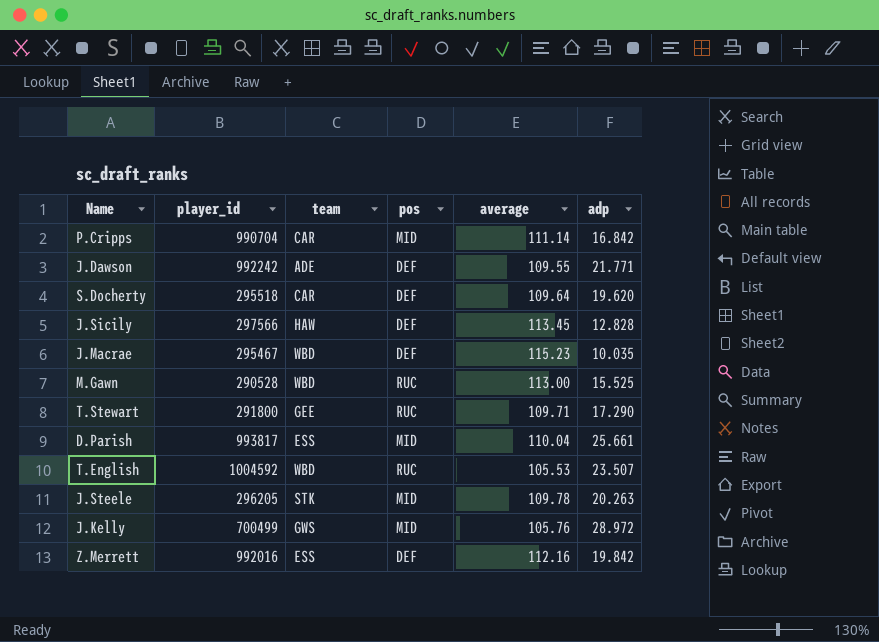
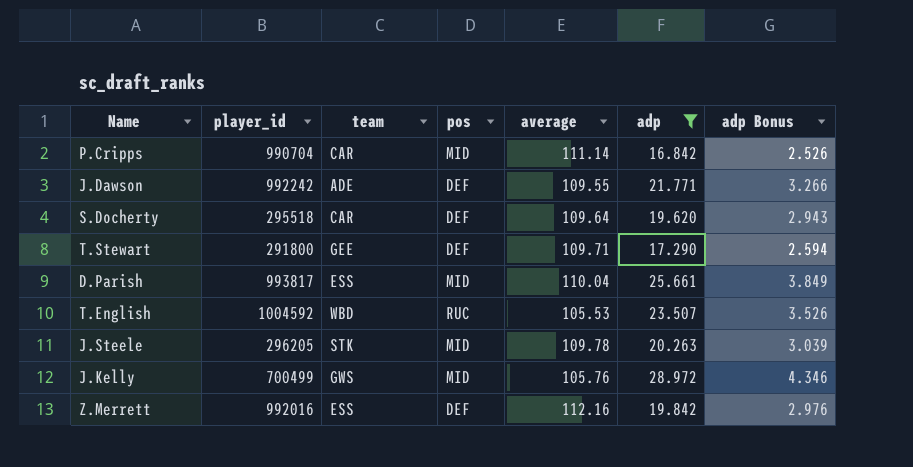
filter: none -> adp >= 16.842
column adp Bonus | formula: none -> [adp] * 0.15
T.Stewart | pos: RUC -> DEF

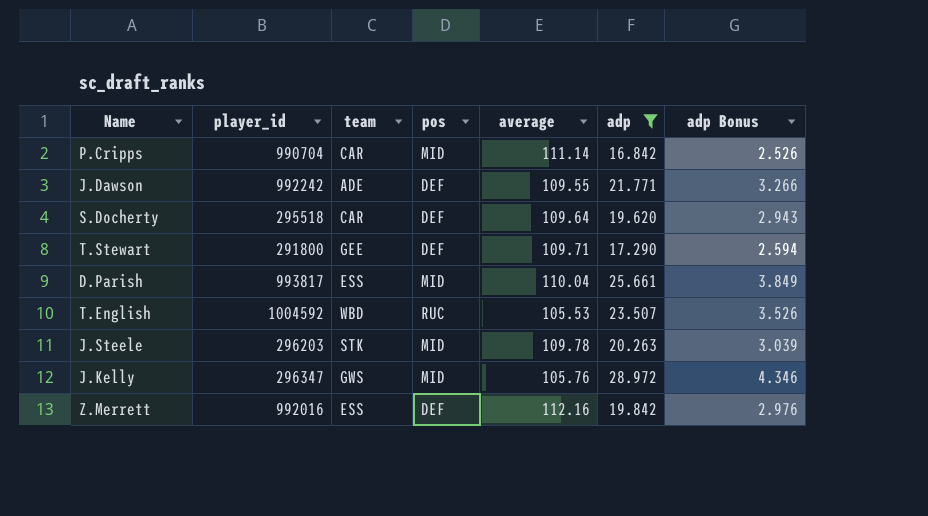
J.Steele | player_id: 296205 -> 296203
J.Kelly | player_id: 700499 -> 296347

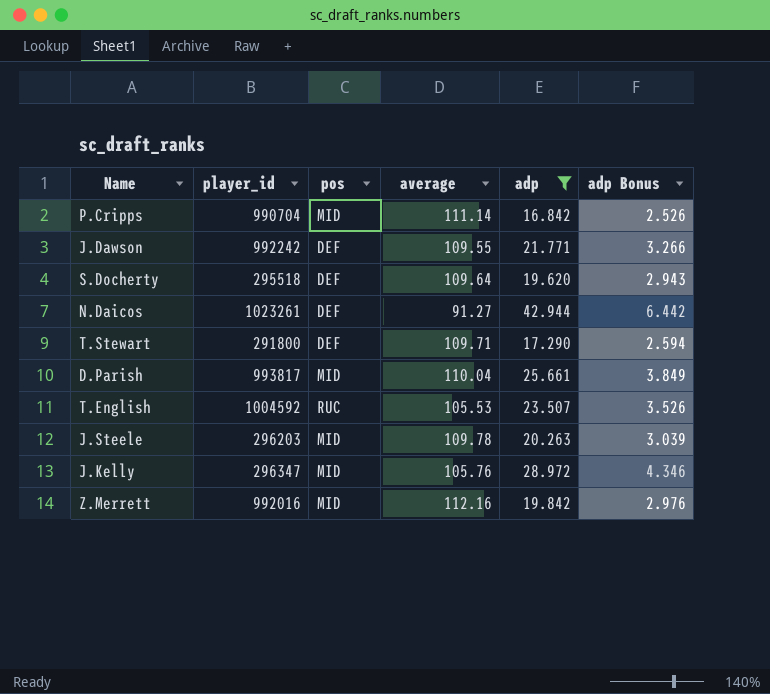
column team | position: 3 -> none
row N.Daicos: none -> 1023261 | DEF | 91.27 | 42.944 | 6.442
Z.Merrett | pos: DEF -> MID

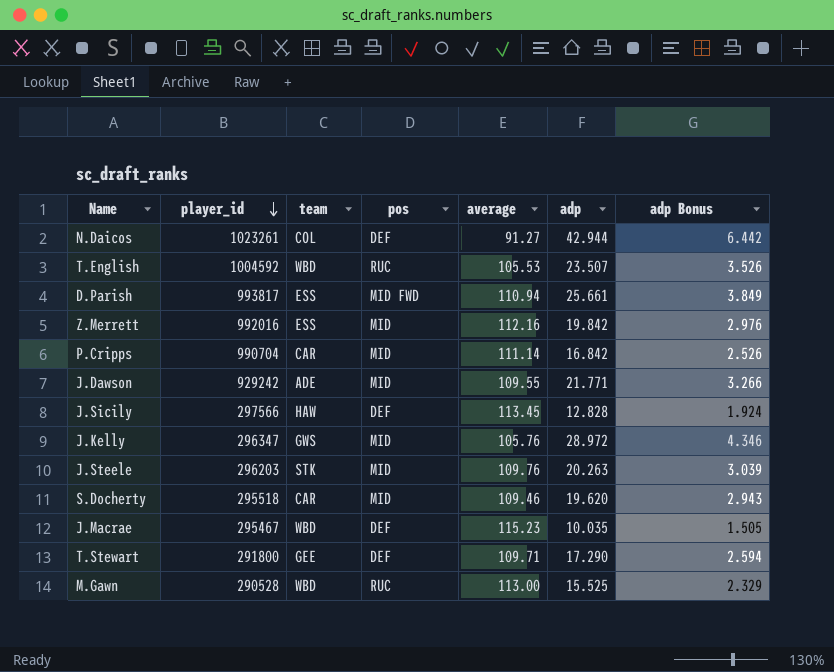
filter: adp >= 16.842 -> none
row order: none -> player_id descending
column team | position: none -> 3
D.Parish | pos: MID -> MID FWD
D.Parish | average: 110.04 -> 110.94
J.Dawson | player_id: 992242 -> 929242
J.Dawson | pos: DEF -> MID
J.Steele | average: 109.78 -> 109.76
S.Docherty | pos: DEF -> MID
S.Docherty | average: 109.64 -> 109.46

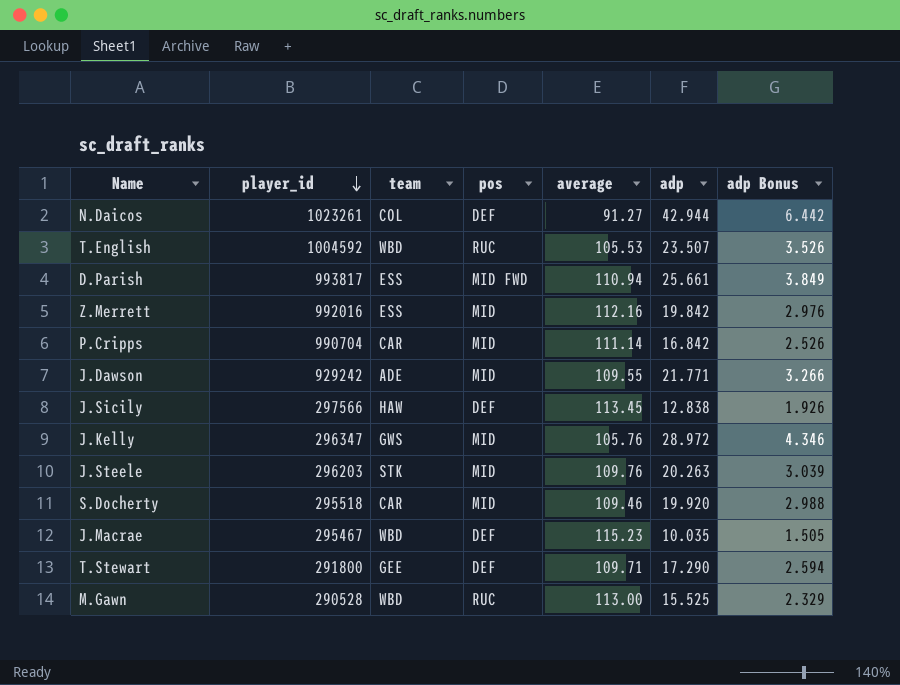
J.Sicily | adp: 12.828 -> 12.838
J.Sicily | adp Bonus: 1.924 -> 1.926
S.Docherty | adp: 19.620 -> 19.920
S.Docherty | adp Bonus: 2.943 -> 2.988

